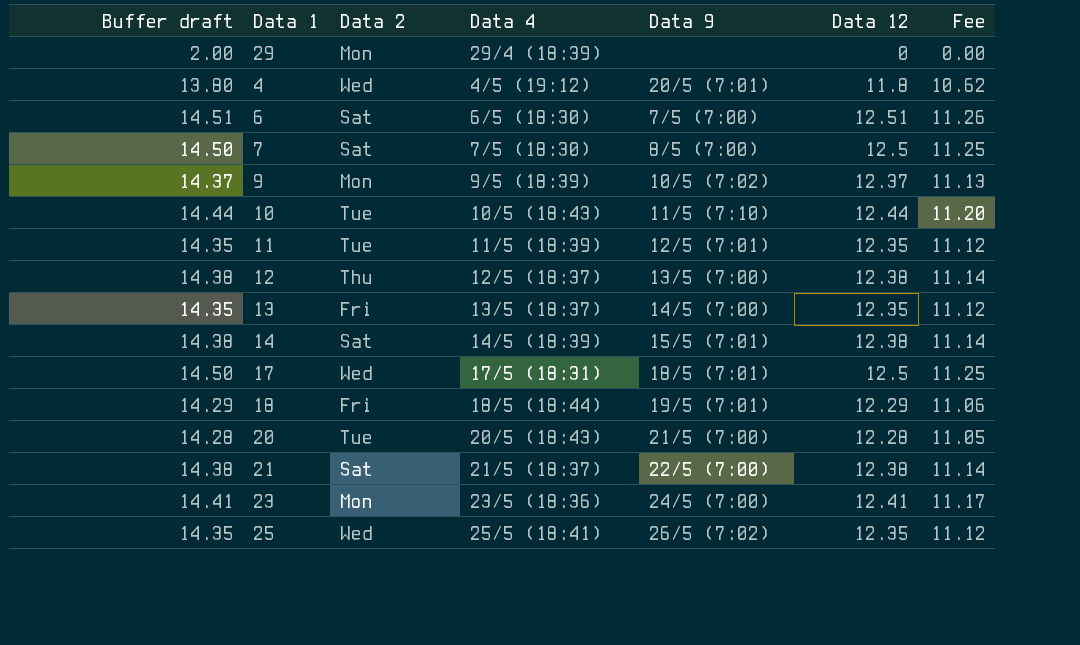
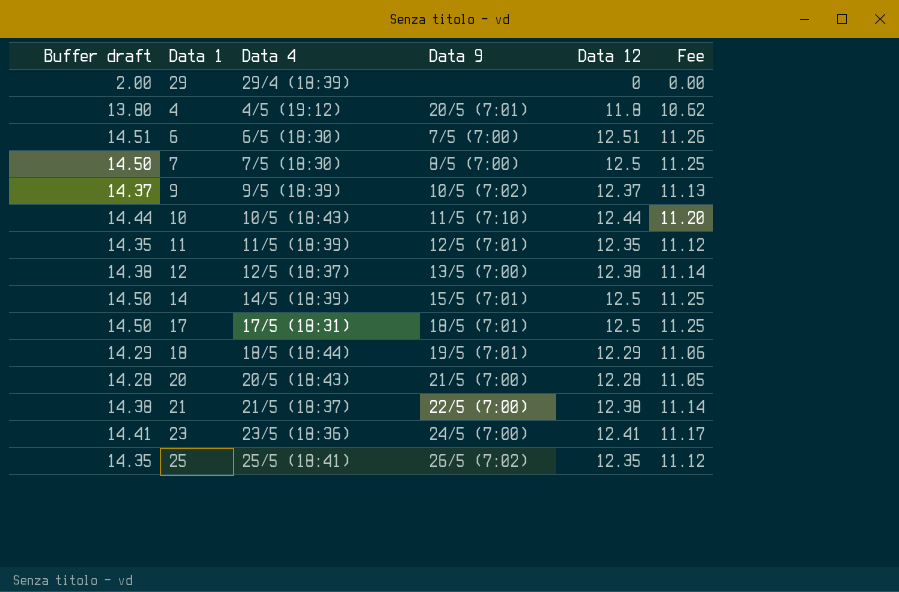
column Data 2 | position: 3 -> none
row 13: 14.35 | Fri | 13/5 (18:37) | 14/5 (7:00) | 12.35 | 11.12 -> none
14 | Buffer draft: 14.38 -> 14.50
14 | Data 12: 12.38 -> 12.5
14 | Fee: 11.14 -> 11.25

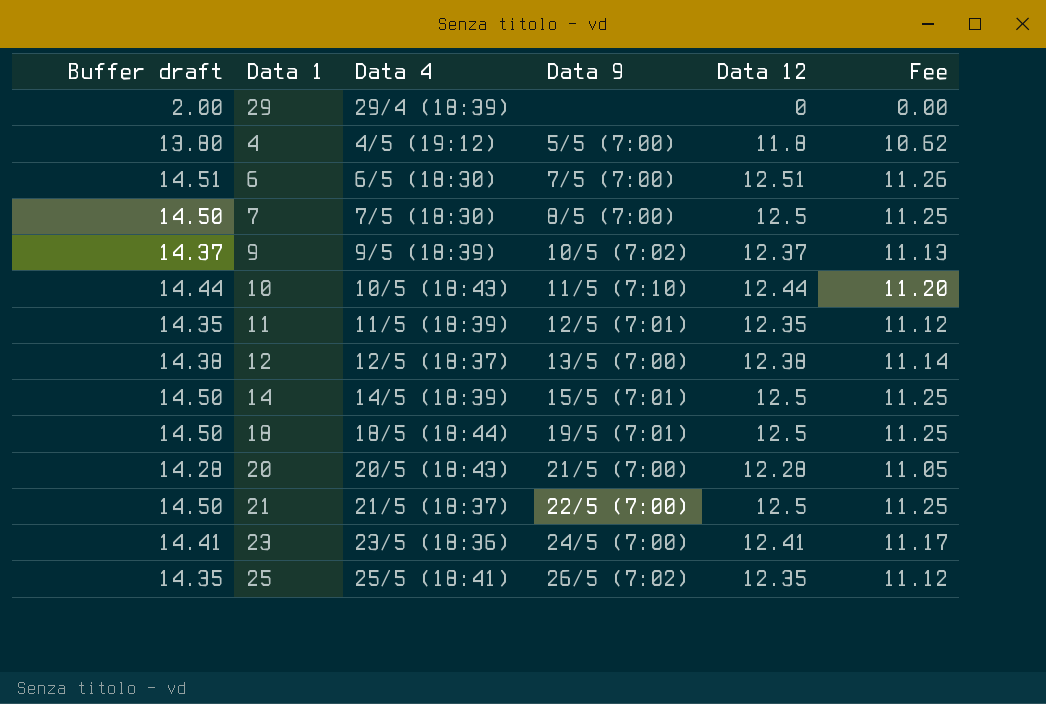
row 17: 14.50 | 17/5 (18:31) | 18/5 (7:01) | 12.5 | 11.25 -> none
4 | Data 9: 20/5 (7:01) -> 5/5 (7:00)
18 | Buffer draft: 14.29 -> 14.50
18 | Data 12: 12.29 -> 12.5
18 | Fee: 11.06 -> 11.25
21 | Buffer draft: 14.38 -> 14.50
21 | Data 12: 12.38 -> 12.5
21 | Fee: 11.14 -> 11.25

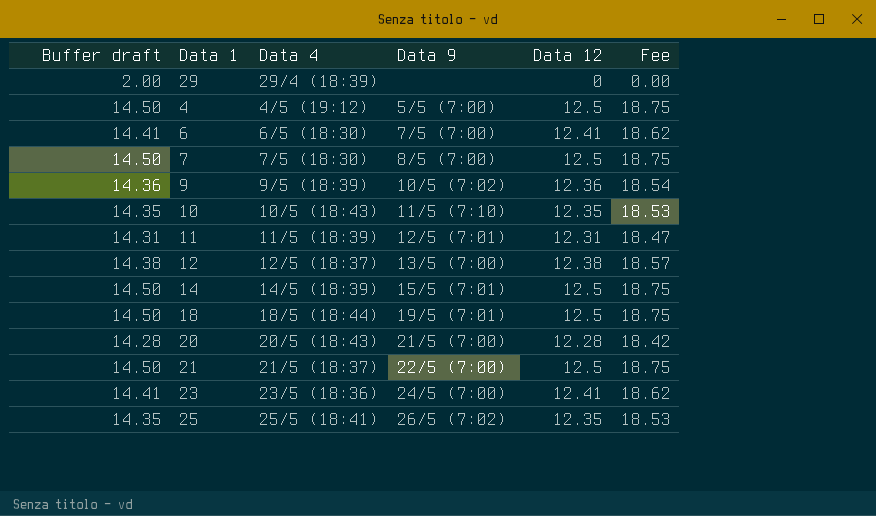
column Fee | formula: [Data 12] * 0.9 -> [Data 12] * 1.5
4 | Buffer draft: 13.80 -> 14.50
4 | Data 12: 11.8 -> 12.5
6 | Buffer draft: 14.51 -> 14.41
6 | Data 12: 12.51 -> 12.41
9 | Buffer draft: 14.37 -> 14.36
9 | Data 12: 12.37 -> 12.36
10 | Buffer draft: 14.44 -> 14.35
10 | Data 12: 12.44 -> 12.35
11 | Buffer draft: 14.35 -> 14.31
11 | Data 12: 12.35 -> 12.31

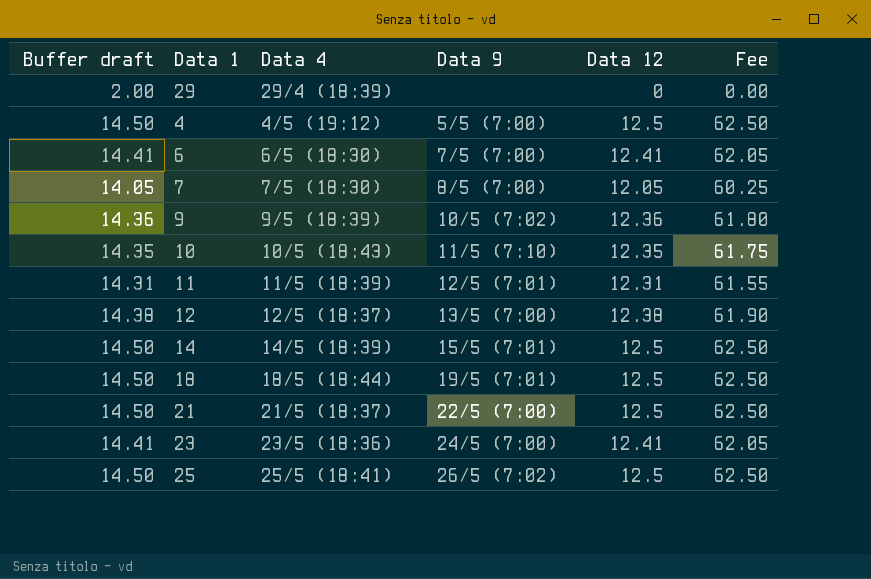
column Fee | formula: [Data 12] * 1.5 -> [Data 12] * 5
row 20: 14.28 | 20/5 (18:43) | 21/5 (7:00) | 12.28 | 18.42 -> none
7 | Buffer draft: 14.50 -> 14.05
7 | Data 12: 12.5 -> 12.05
25 | Buffer draft: 14.35 -> 14.50
25 | Data 12: 12.35 -> 12.5

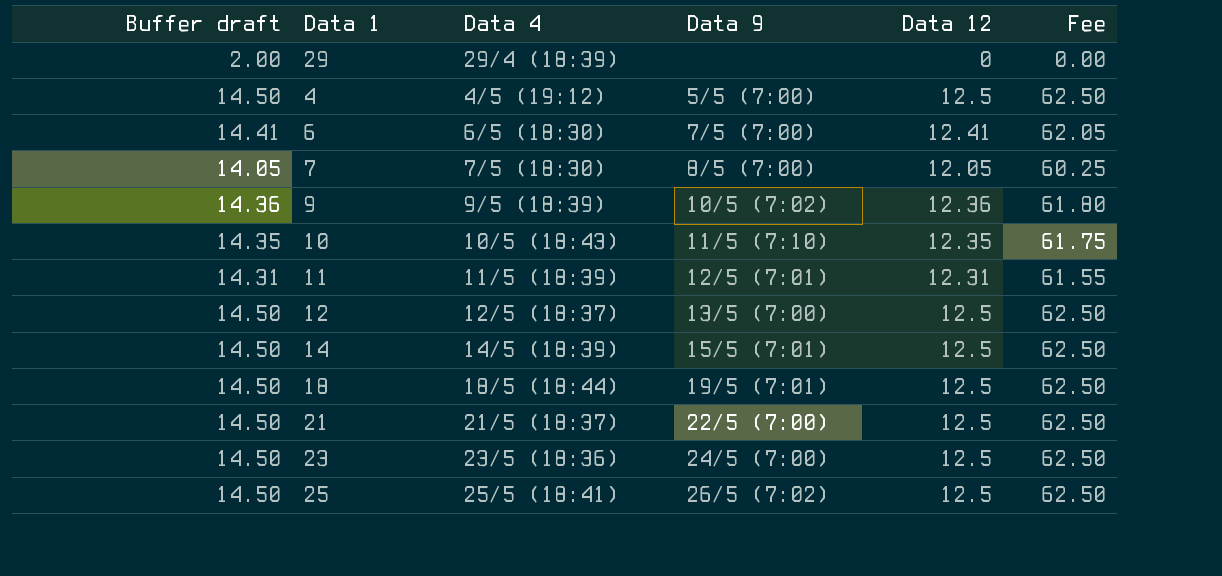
12 | Buffer draft: 14.38 -> 14.50
12 | Data 12: 12.38 -> 12.5
12 | Fee: 61.90 -> 62.50
23 | Buffer draft: 14.41 -> 14.50
23 | Data 12: 12.41 -> 12.5
23 | Fee: 62.05 -> 62.50

